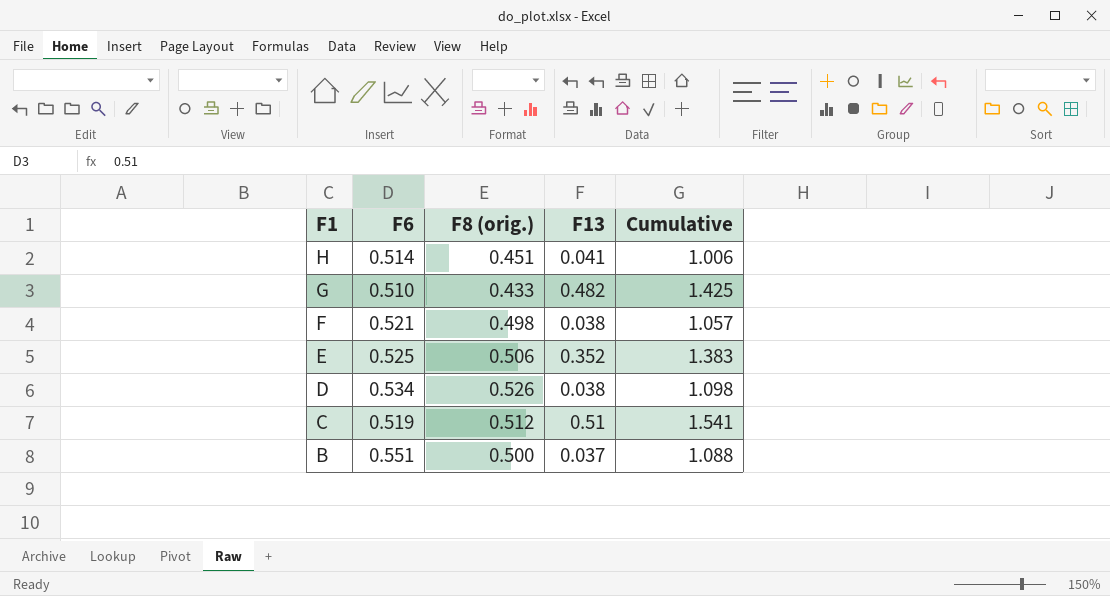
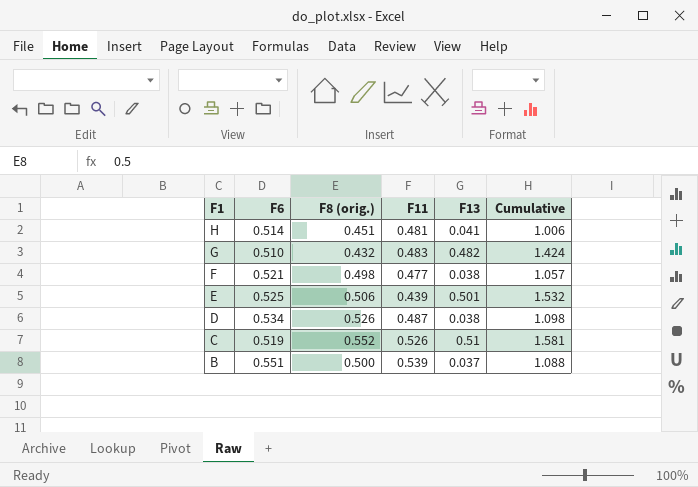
column F11 | position: none -> 4
G | F8 (orig.): 0.433 -> 0.432
G | Cumulative: 1.425 -> 1.424
E | F13: 0.352 -> 0.501
E | Cumulative: 1.383 -> 1.532
C | F8 (orig.): 0.512 -> 0.552
C | Cumulative: 1.541 -> 1.581

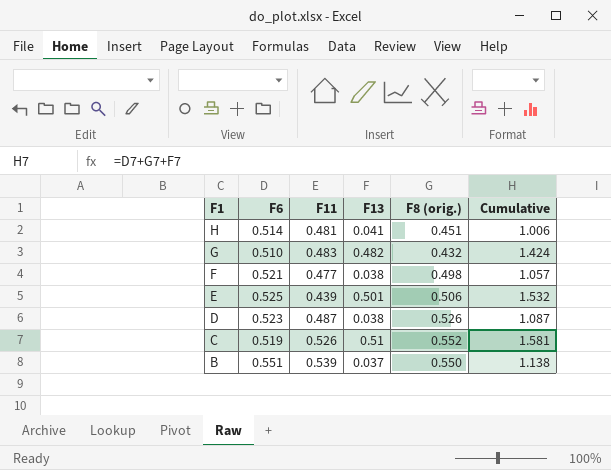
column F8 (orig.) | position: 3 -> 5
D | F6: 0.534 -> 0.523
D | Cumulative: 1.098 -> 1.087
B | F8 (orig.): 0.500 -> 0.550
B | Cumulative: 1.088 -> 1.138

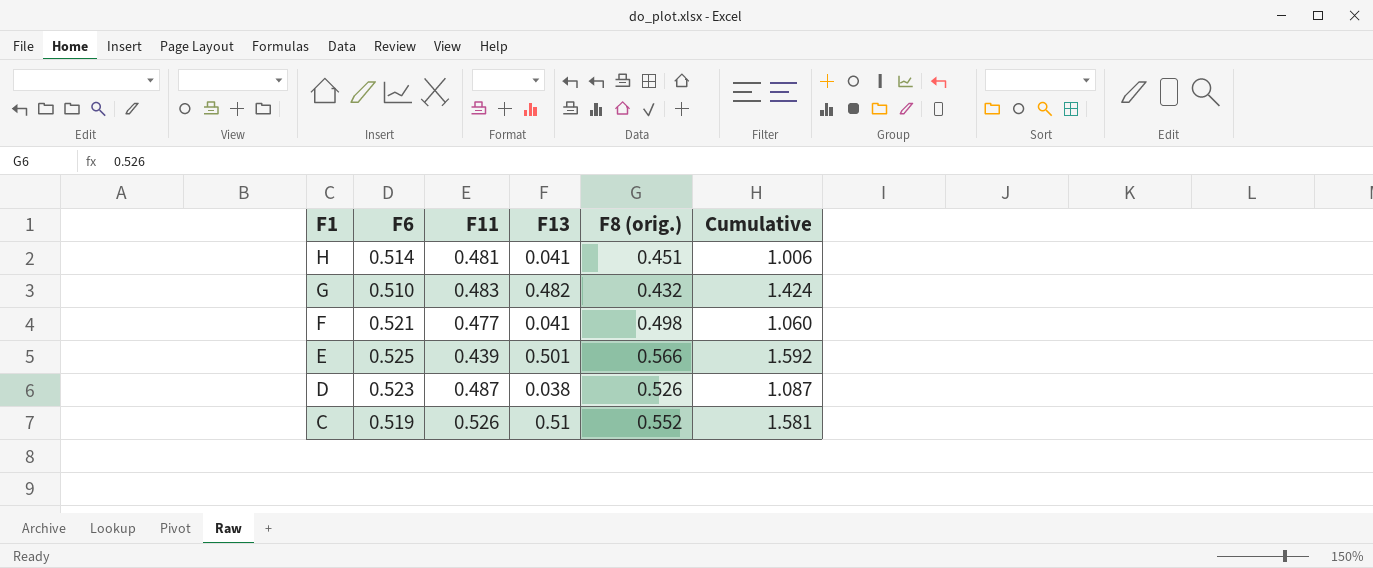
row B: 0.551 | 0.539 | 0.037 | 0.550 | 1.138 -> none
F | F13: 0.038 -> 0.041
F | Cumulative: 1.057 -> 1.060
E | F8 (orig.): 0.506 -> 0.566
E | Cumulative: 1.532 -> 1.592

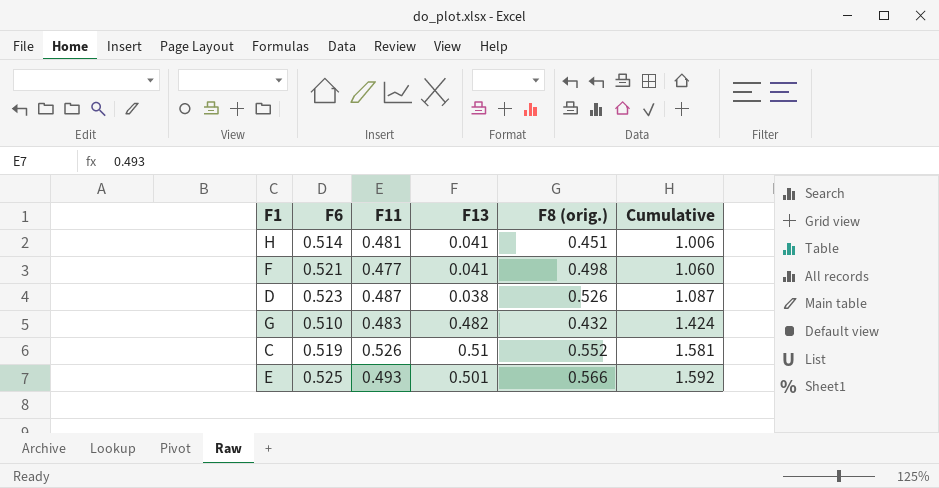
row order: F1 descending -> Cumulative ascending
E | F11: 0.439 -> 0.493

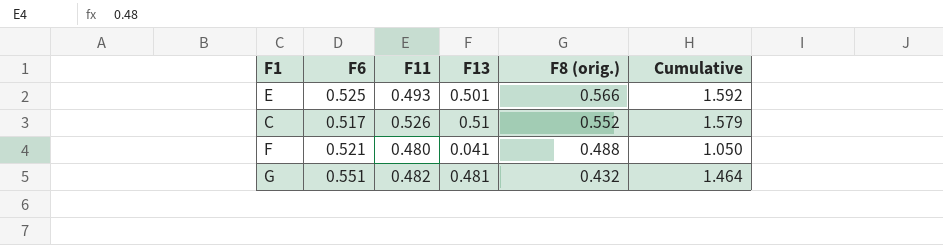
row order: Cumulative ascending -> F8 (orig.) descending
row H: 0.514 | 0.481 | 0.041 | 0.451 | 1.006 -> none
row D: 0.523 | 0.487 | 0.038 | 0.526 | 1.087 -> none
C | F6: 0.519 -> 0.517
C | Cumulative: 1.581 -> 1.579
F | F11: 0.477 -> 0.480
F | F8 (orig.): 0.498 -> 0.488
F | Cumulative: 1.060 -> 1.050
G | F6: 0.510 -> 0.551
G | F11: 0.483 -> 0.482
G | F13: 0.482 -> 0.481
G | Cumulative: 1.424 -> 1.464

